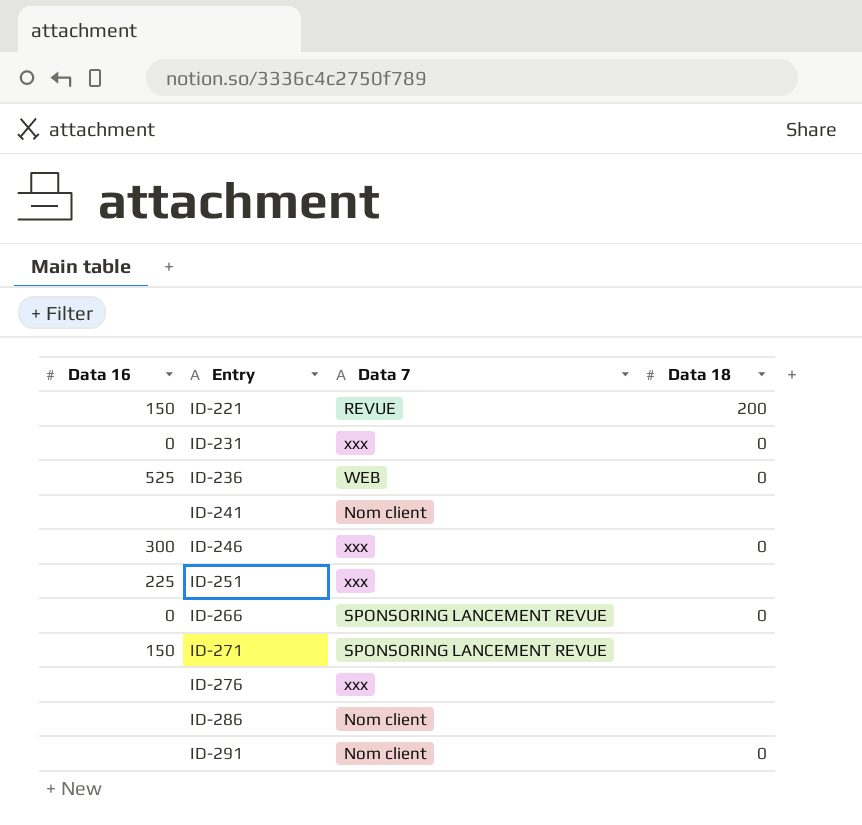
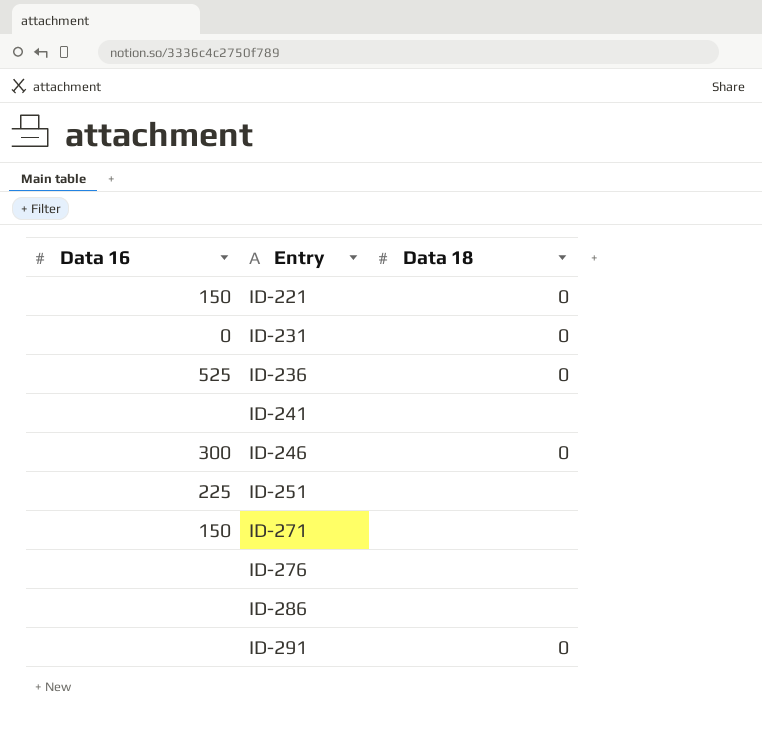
column Data 7 | position: 3 -> none
row ID-266: 0 | SPONSORING LANCEMENT REVUE | 0 -> none
ID-221 | Data 18: 200 -> 0

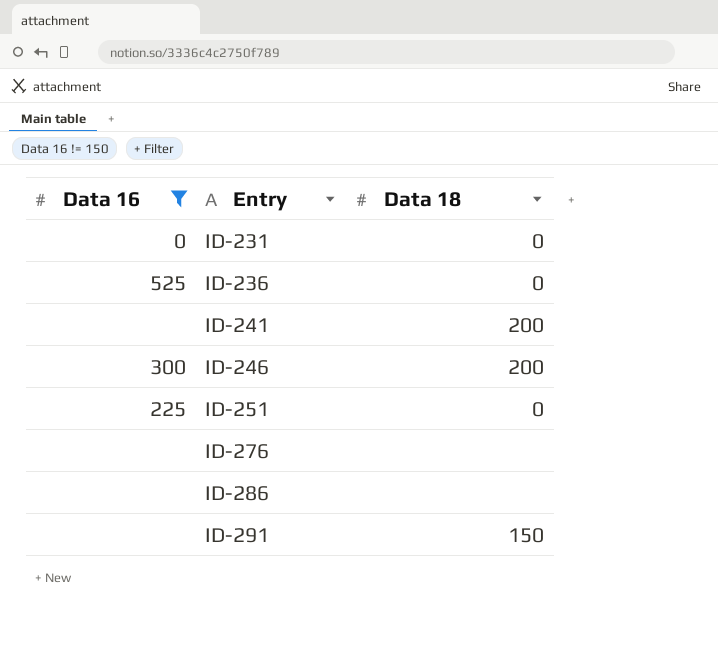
filter: none -> Data 16 != 150
ID-241 | Data 18: none -> 200
ID-246 | Data 18: 0 -> 200
ID-251 | Data 18: none -> 0
ID-291 | Data 18: 0 -> 150

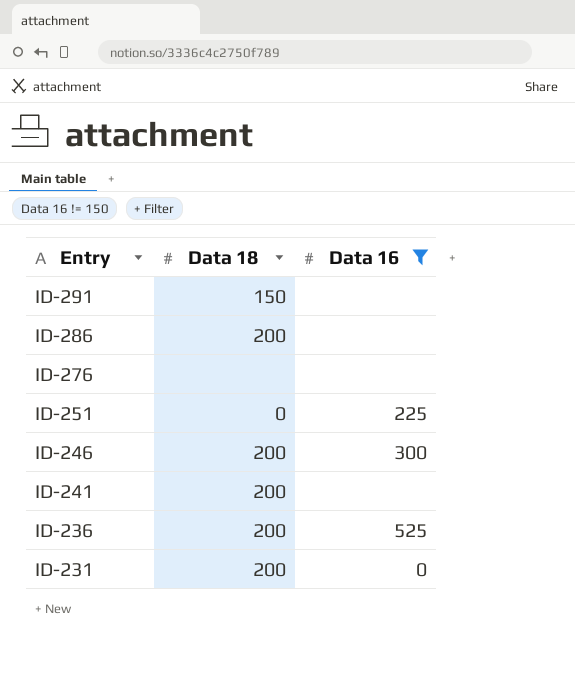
row order: Entry ascending -> Entry descending
column Data 16 | position: 1 -> 3
ID-286 | Data 18: none -> 200
ID-236 | Data 18: 0 -> 200
ID-231 | Data 18: 0 -> 200

